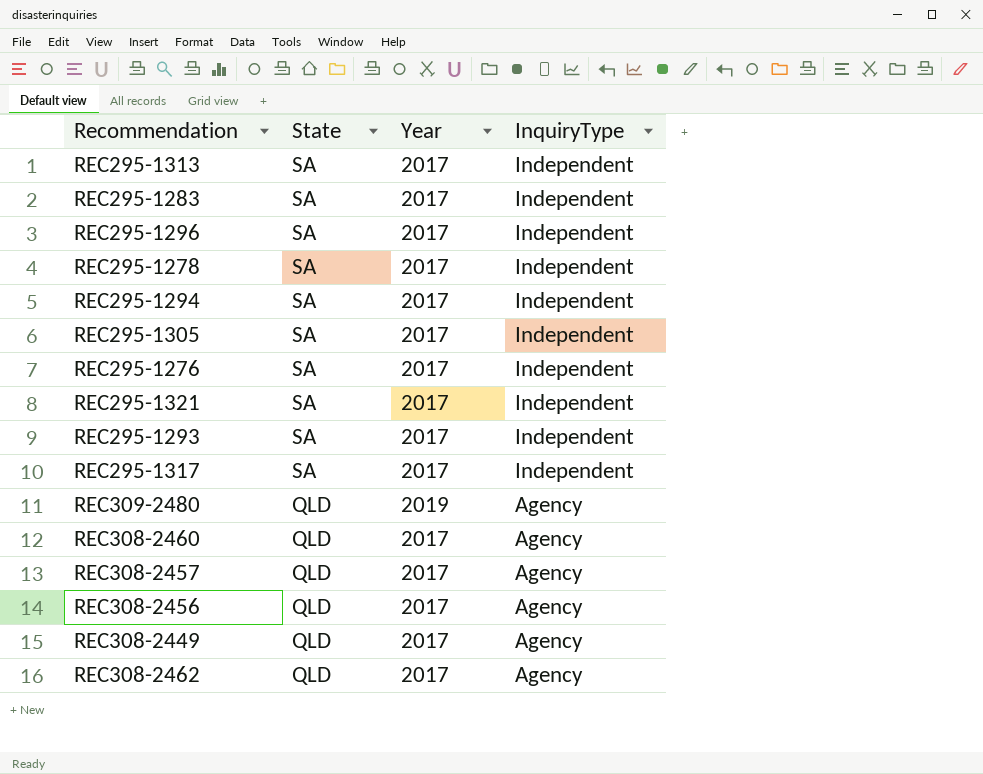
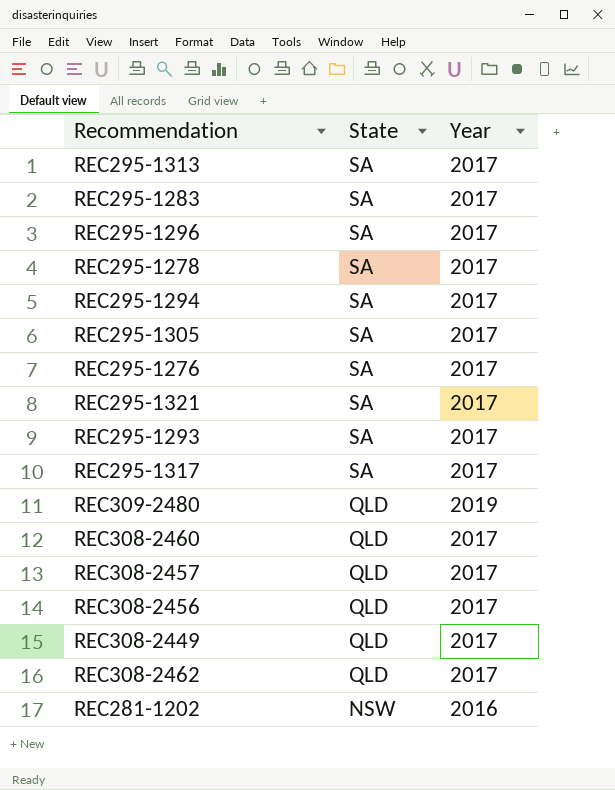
column InquiryType | position: 4 -> none
row REC281-1202: none -> NSW | 2016

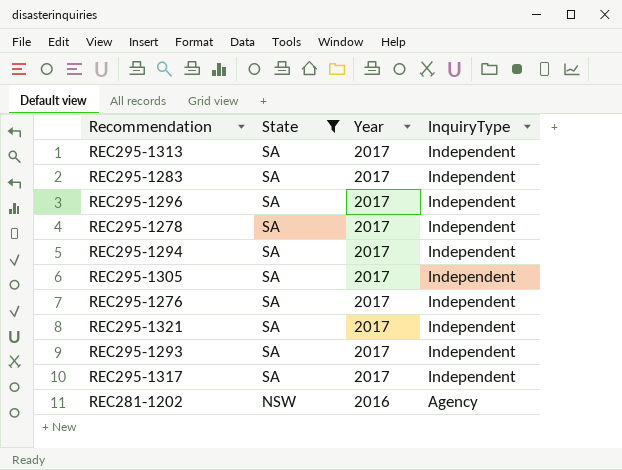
filter: none -> State != QLD
column InquiryType | position: none -> 4

